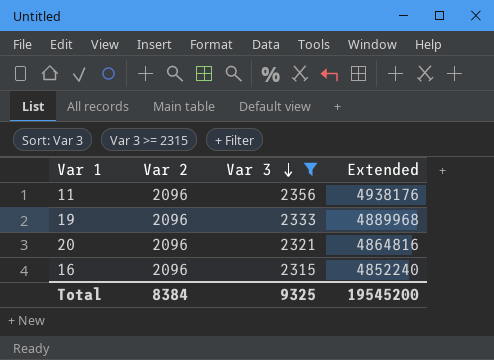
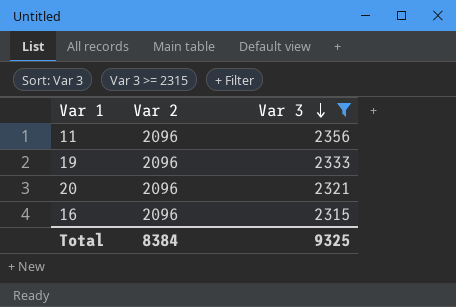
column Extended | formula: [Var 2] * [Var 3] -> none

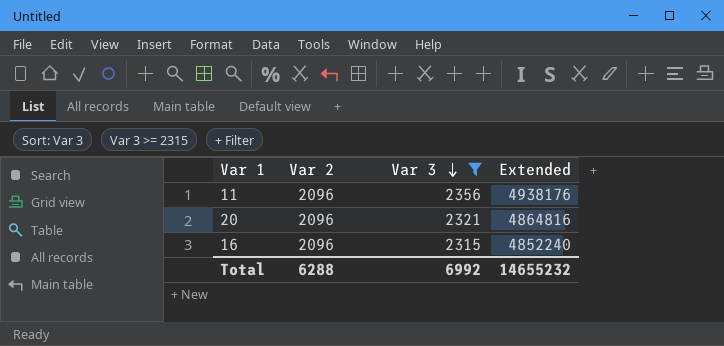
column Extended | formula: none -> [Var 2] * [Var 3]
row 19: 2096 | 2333 -> none
Total | Var 2: 8384 -> 6288
Total | Var 3: 9325 -> 6992

